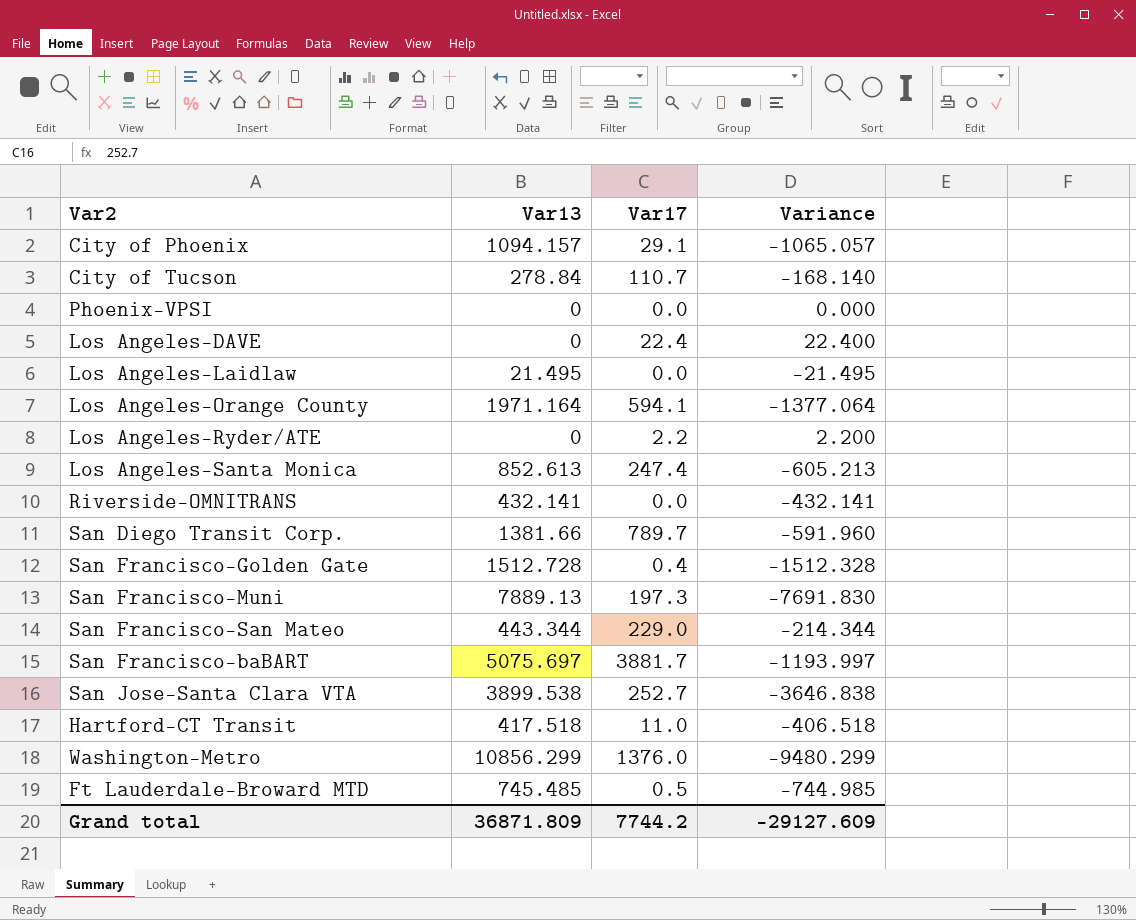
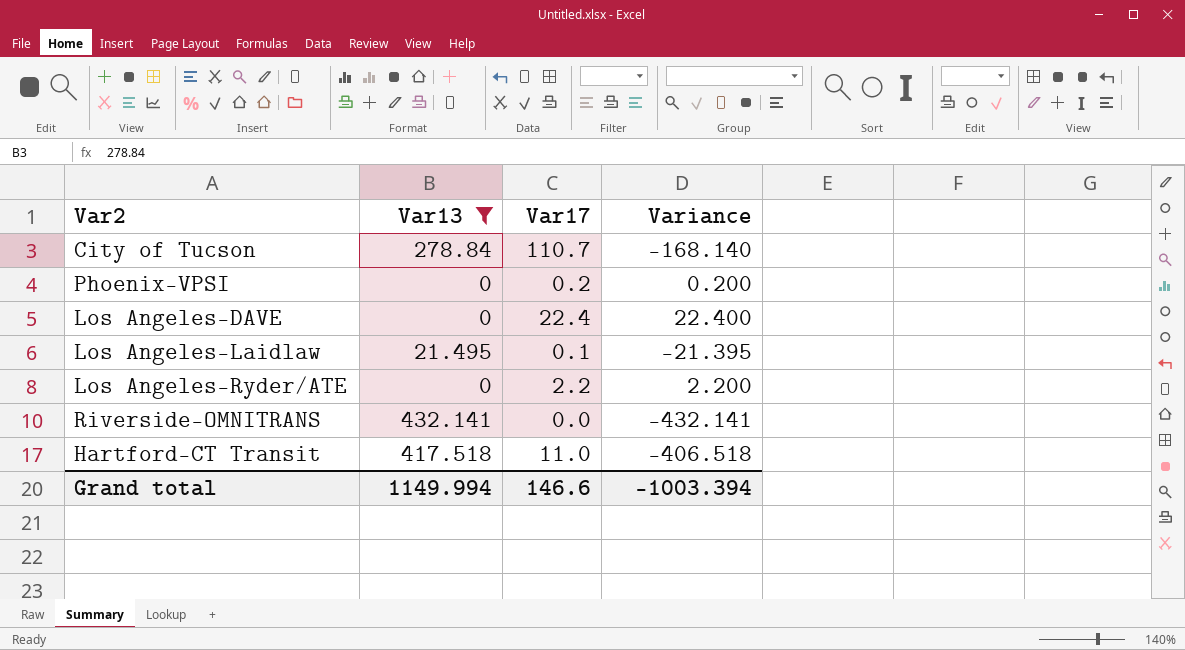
filter: none -> Var13 <= 432.141
Phoenix-VPSI | Var17: 0.0 -> 0.2
Phoenix-VPSI | Variance: 0.000 -> 0.200
Los Angeles-Laidlaw | Var17: 0.0 -> 0.1
Los Angeles-Laidlaw | Variance: -21.495 -> -21.395
Grand total | Var13: 36871.809 -> 1149.994
Grand total | Var17: 7744.2 -> 146.6
Grand total | Variance: -29127.609 -> -1003.394

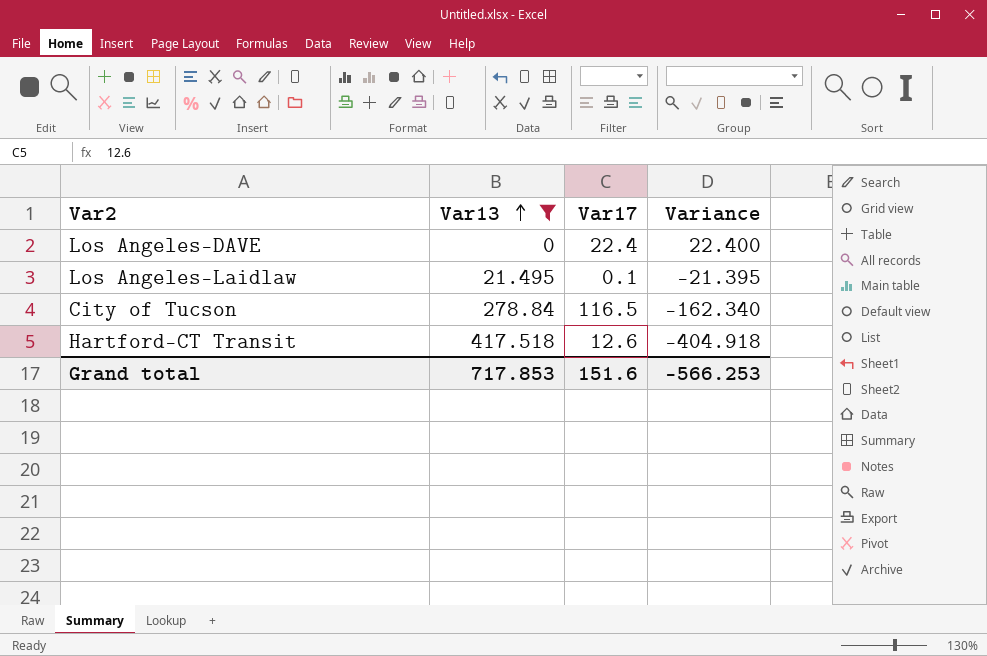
row order: none -> Var13 ascending
row Phoenix-VPSI: 0 | 0.2 | 0.200 -> none
row Los Angeles-Ryder/ATE: 0 | 2.2 | 2.200 -> none
row Riverside-OMNITRANS: 432.141 | 0.0 | -432.141 -> none
City of Tucson | Var17: 110.7 -> 116.5
City of Tucson | Variance: -168.140 -> -162.340
Hartford-CT Transit | Var17: 11.0 -> 12.6
Hartford-CT Transit | Variance: -406.518 -> -404.918
Grand total | Var13: 1149.994 -> 717.853
Grand total | Var17: 146.6 -> 151.6
Grand total | Variance: -1003.394 -> -566.253

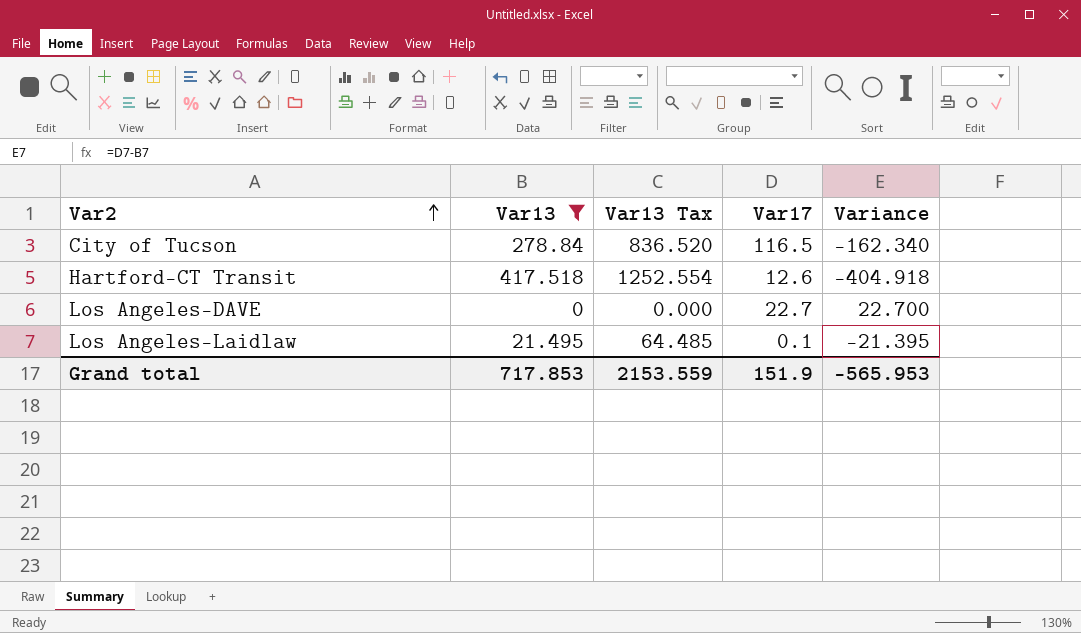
row order: Var13 ascending -> Var2 ascending
column Var13 Tax | formula: none -> [Var13] * 3
Los Angeles-DAVE | Var17: 22.4 -> 22.7
Los Angeles-DAVE | Variance: 22.400 -> 22.700
Grand total | Var17: 151.6 -> 151.9
Grand total | Variance: -566.253 -> -565.953

